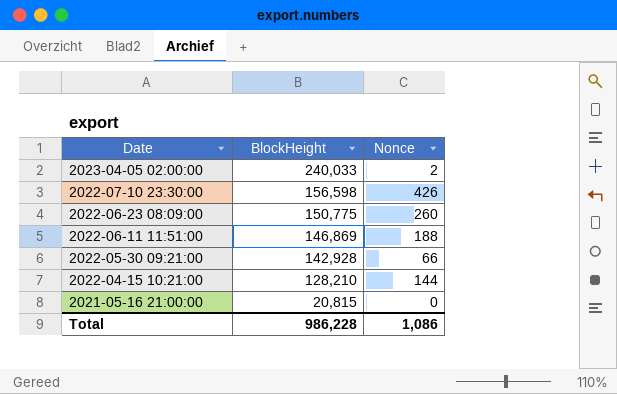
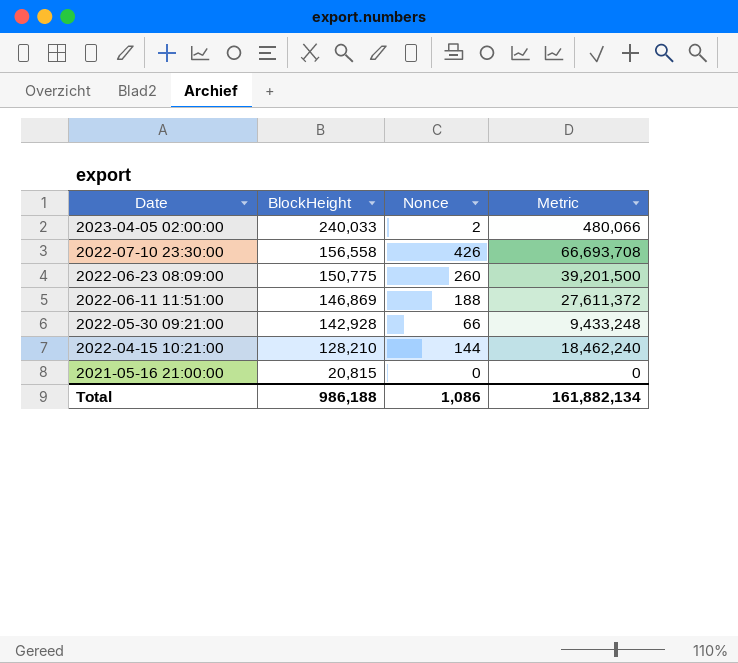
column Metric | formula: none -> [BlockHeight] * [Nonce]
2022-07-10 23:30:00 | BlockHeight: 156,598 -> 156,558
Total | BlockHeight: 986,228 -> 986,188

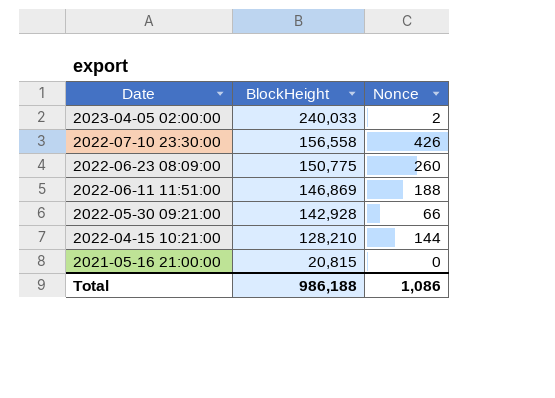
column Metric | formula: [BlockHeight] * [Nonce] -> none

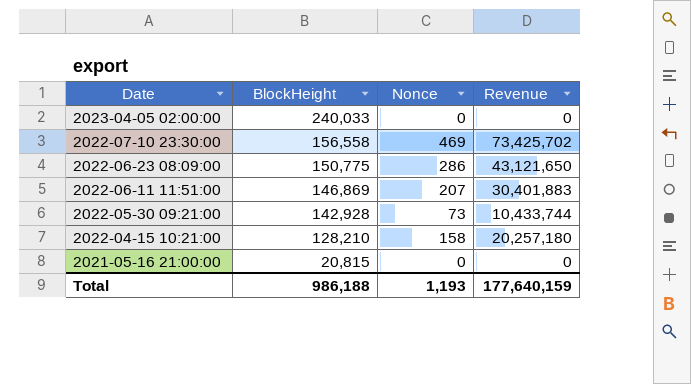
column Revenue | formula: none -> [BlockHeight] * [Nonce]
2023-04-05 02:00:00 | Nonce: 2 -> 0
2022-07-10 23:30:00 | Nonce: 426 -> 469
2022-06-23 08:09:00 | Nonce: 260 -> 286
2022-06-11 11:51:00 | Nonce: 188 -> 207
2022-05-30 09:21:00 | Nonce: 66 -> 73
2022-04-15 10:21:00 | Nonce: 144 -> 158
Total | Nonce: 1,086 -> 1,193

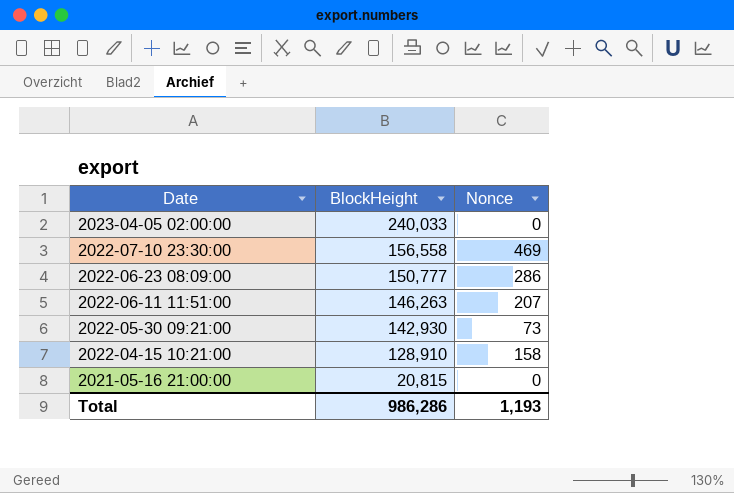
column Revenue | formula: [BlockHeight] * [Nonce] -> none
2022-06-23 08:09:00 | BlockHeight: 150,775 -> 150,777
2022-06-11 11:51:00 | BlockHeight: 146,869 -> 146,263
2022-05-30 09:21:00 | BlockHeight: 142,928 -> 142,930
2022-04-15 10:21:00 | BlockHeight: 128,210 -> 128,910
Total | BlockHeight: 986,188 -> 986,286

